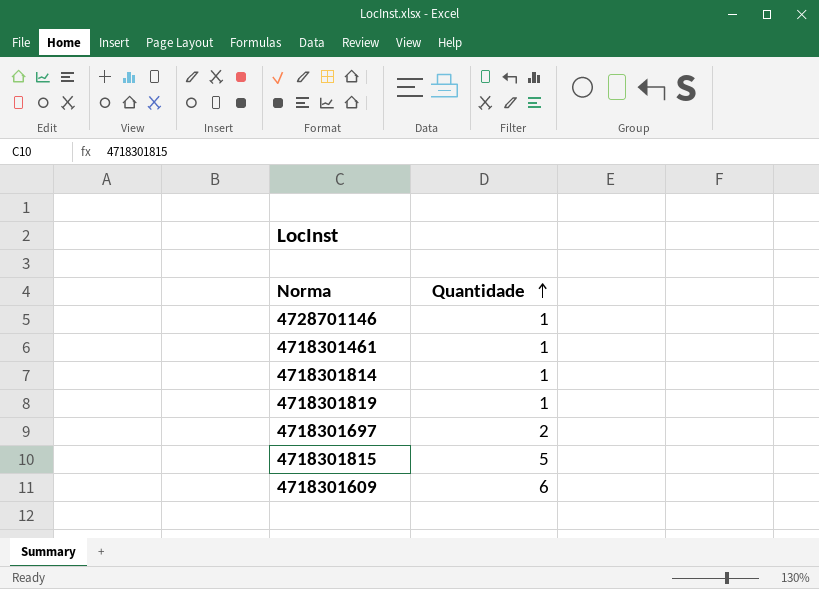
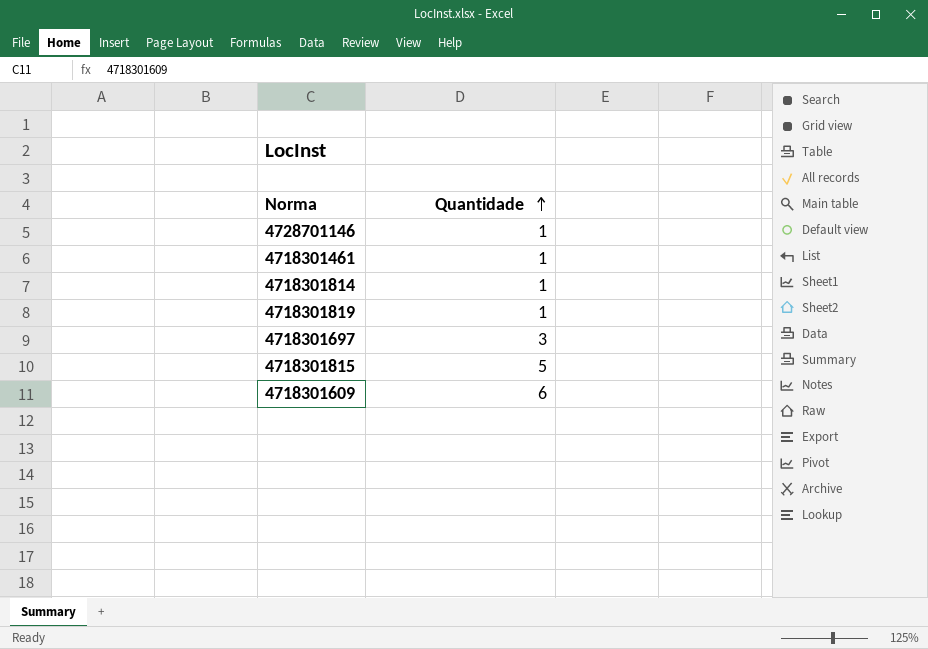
4718301697 | Quantidade: 2 -> 3

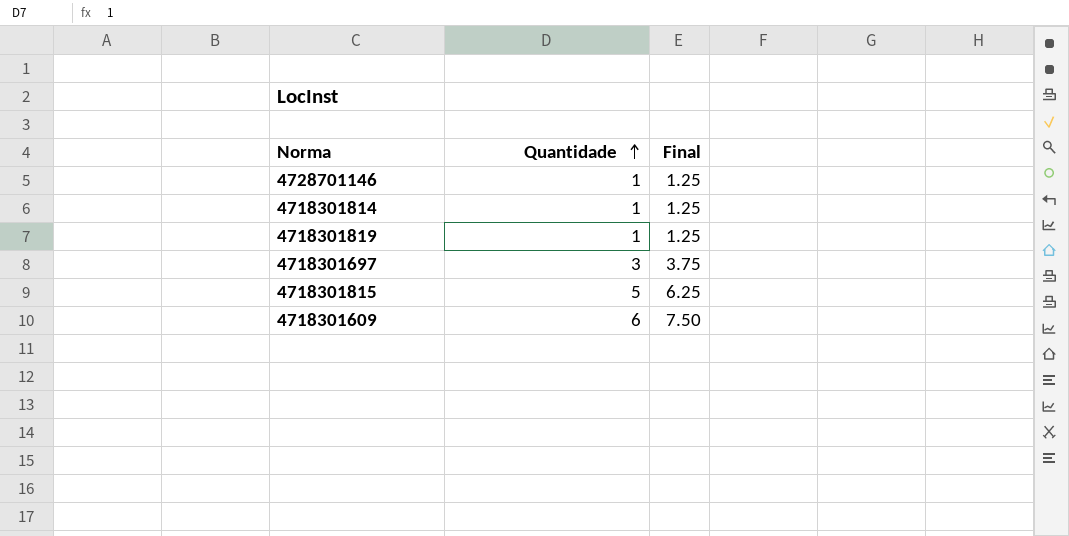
column Final | formula: none -> [Quantidade] * 1.25
row 4718301461: 1 -> none

